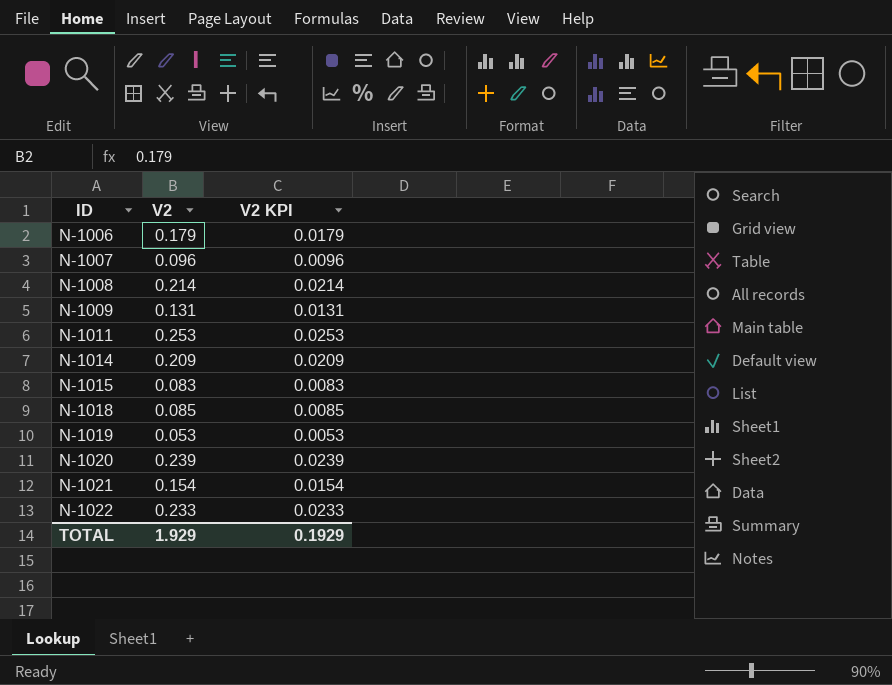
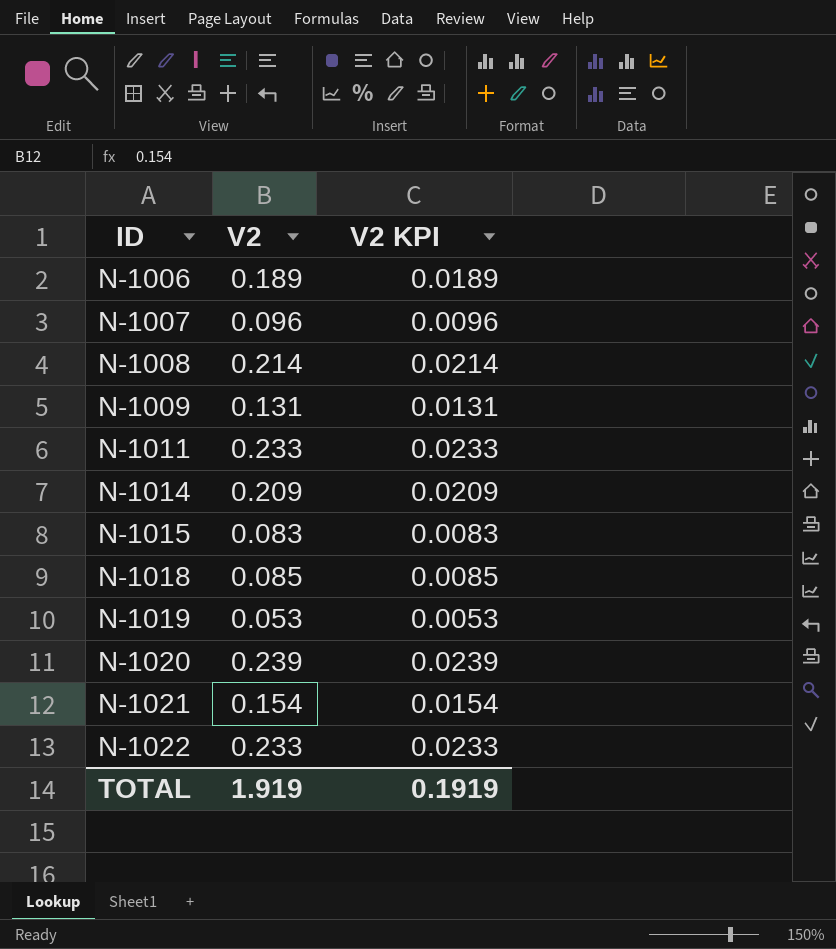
N-1006 | V2: 0.179 -> 0.189
N-1006 | V2 KPI: 0.0179 -> 0.0189
N-1011 | V2: 0.253 -> 0.233
N-1011 | V2 KPI: 0.0253 -> 0.0233
TOTAL | V2: 1.929 -> 1.919
TOTAL | V2 KPI: 0.1929 -> 0.1919

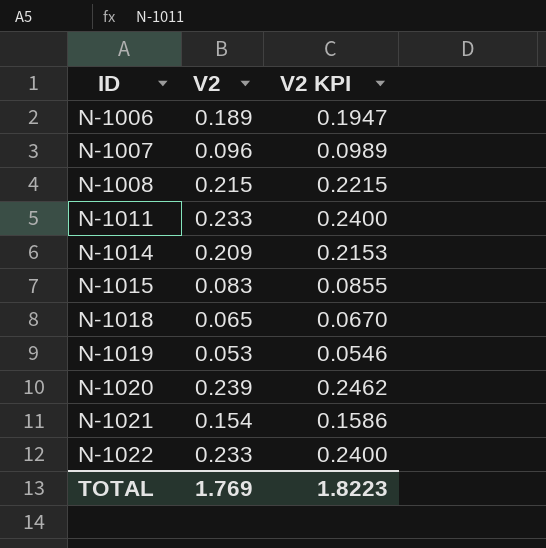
column V2 KPI | formula: [V2] * 0.1 -> [V2] * 1.03
row N-1009: 0.131 | 0.0131 -> none
N-1008 | V2: 0.214 -> 0.215
N-1018 | V2: 0.085 -> 0.065
TOTAL | V2: 1.919 -> 1.769
TOTAL | V2 KPI: 0.1919 -> 1.8223

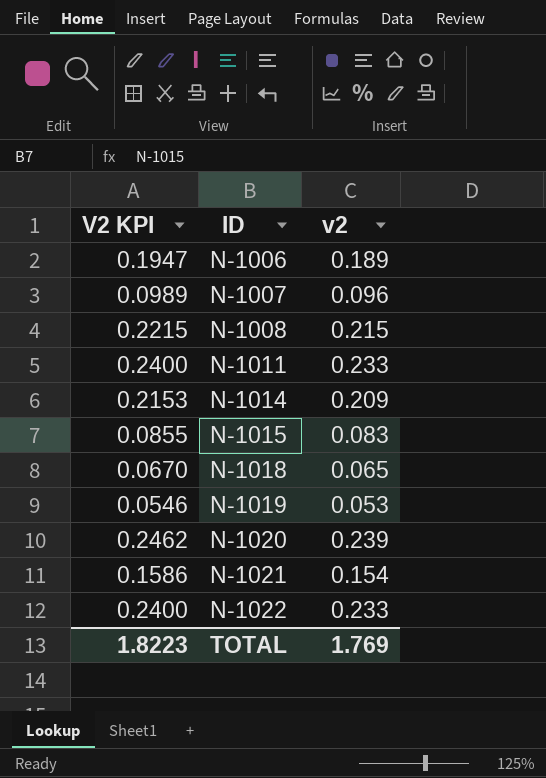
column V2 KPI | position: 3 -> 1
column name: V2 -> v2

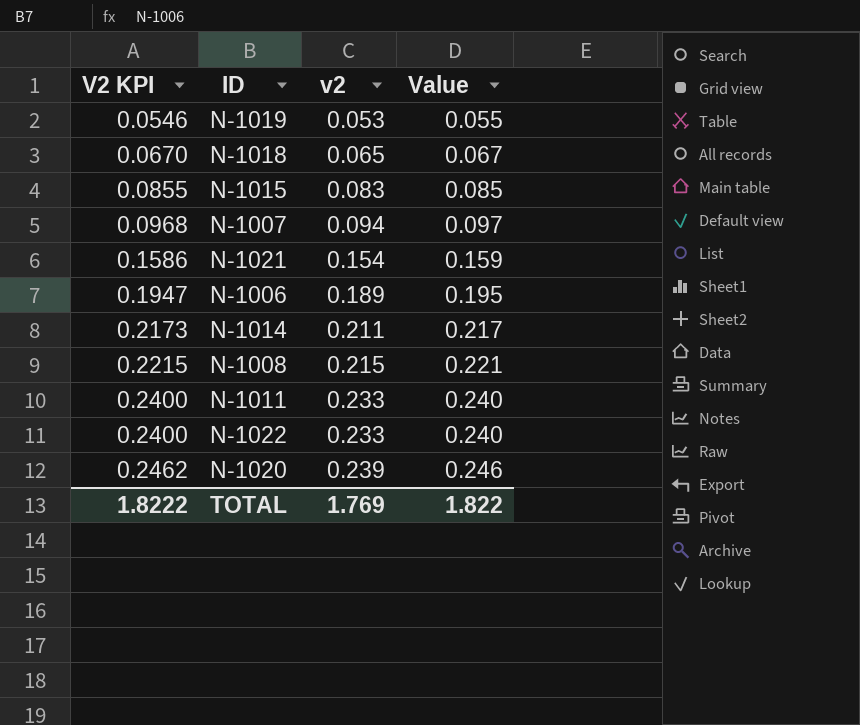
row order: ID ascending -> V2 KPI ascending
column Value | formula: none -> [v2] * 1.03
N-1007 | V2 KPI: 0.0989 -> 0.0968
N-1007 | v2: 0.096 -> 0.094
N-1014 | V2 KPI: 0.2153 -> 0.2173
N-1014 | v2: 0.209 -> 0.211
TOTAL | V2 KPI: 1.8223 -> 1.8222

